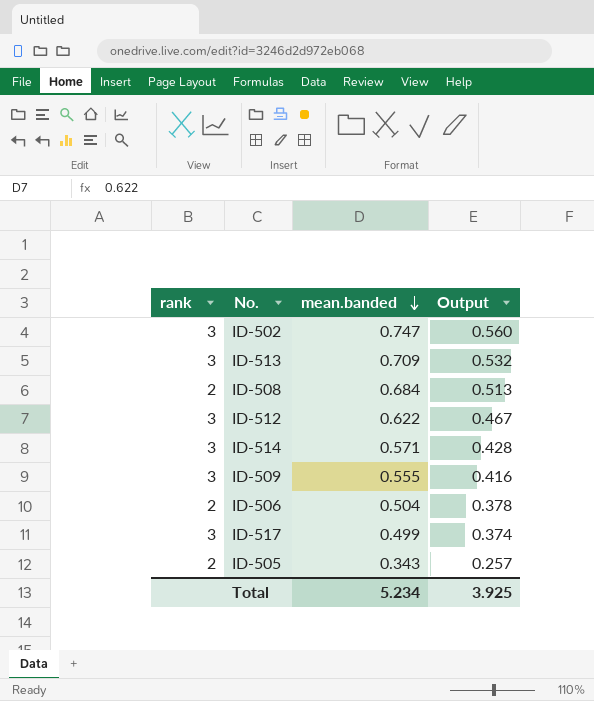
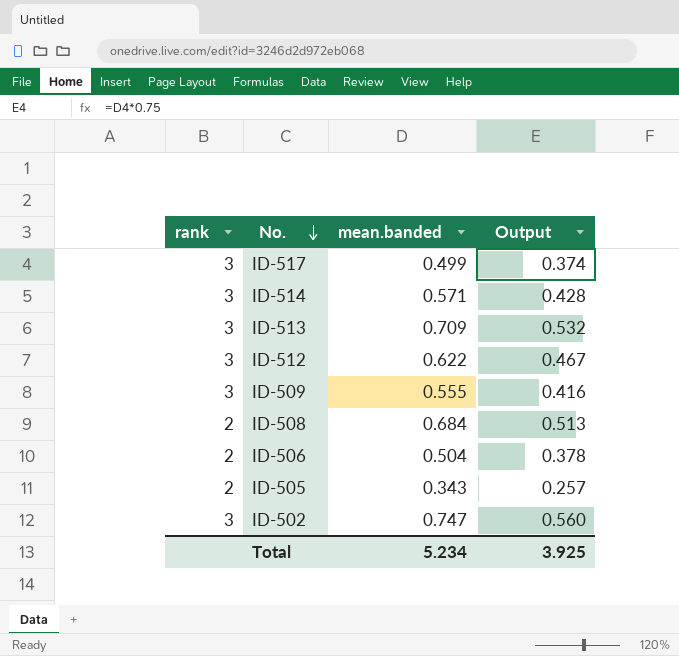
row order: mean.banded descending -> No. descending

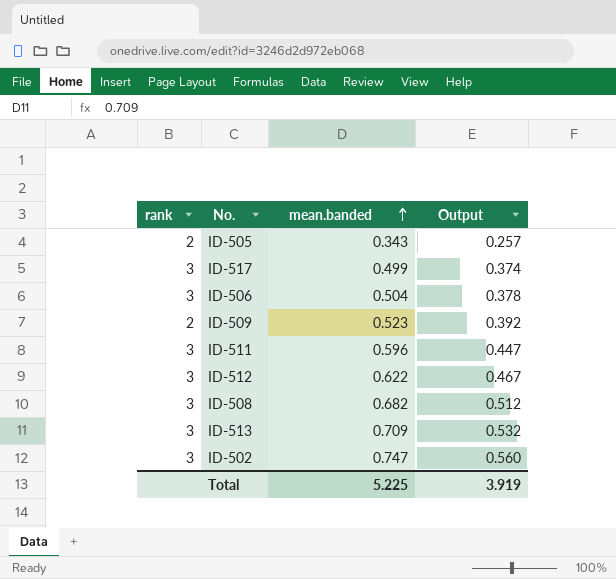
row order: No. descending -> mean.banded ascending
row ID-514: 3 | 0.571 | 0.428 -> none
ID-506 | rank: 2 -> 3
ID-509 | rank: 3 -> 2
ID-509 | mean.banded: 0.555 -> 0.523
ID-509 | Output: 0.416 -> 0.392
row ID-511: none -> 3 | 0.596 | 0.447
ID-508 | rank: 2 -> 3
ID-508 | mean.banded: 0.684 -> 0.682
ID-508 | Output: 0.513 -> 0.512
Total | mean.banded: 5.234 -> 5.225
Total | Output: 3.925 -> 3.919

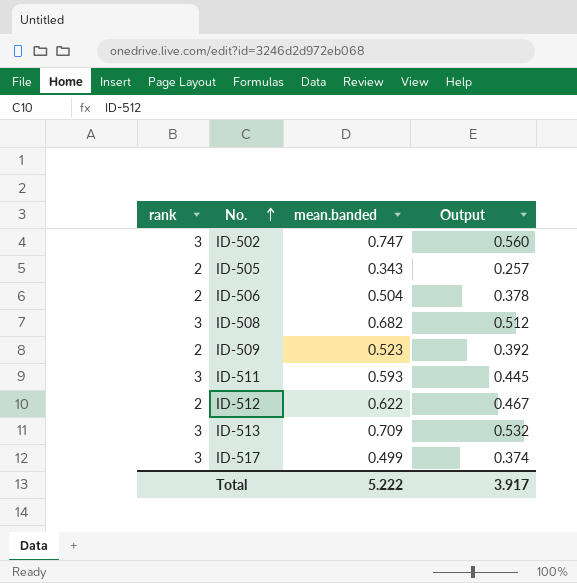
row order: mean.banded ascending -> No. ascending
ID-506 | rank: 3 -> 2
ID-511 | mean.banded: 0.596 -> 0.593
ID-511 | Output: 0.447 -> 0.445
ID-512 | rank: 3 -> 2
Total | mean.banded: 5.225 -> 5.222
Total | Output: 3.919 -> 3.917

